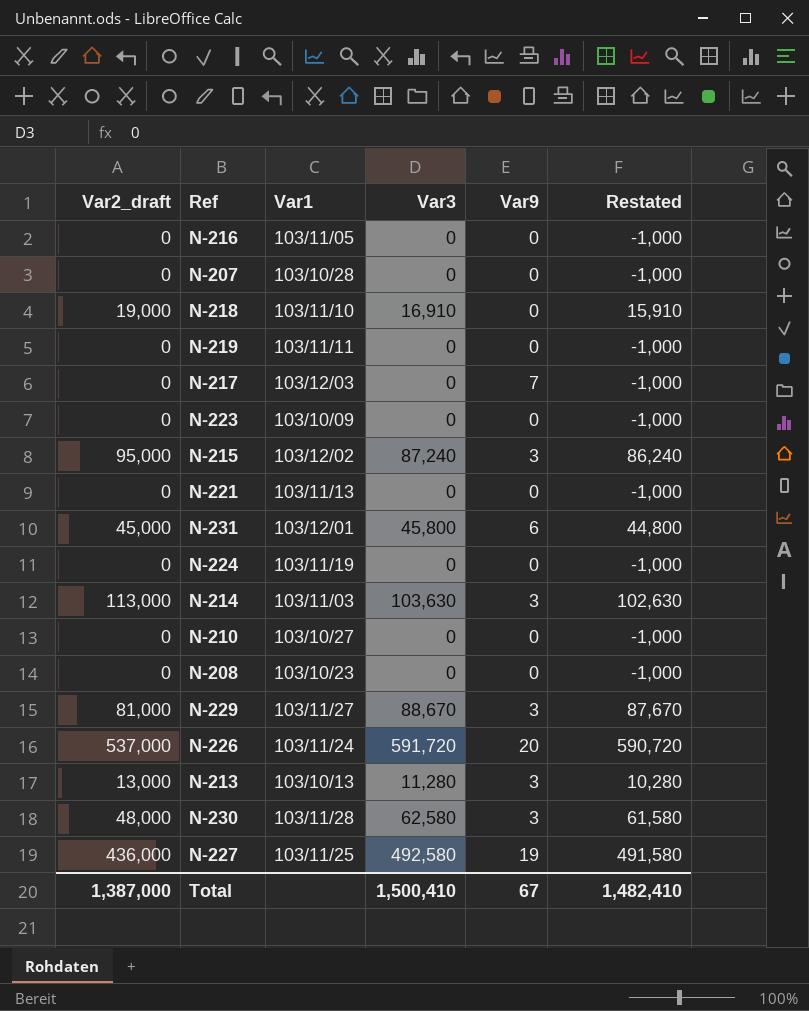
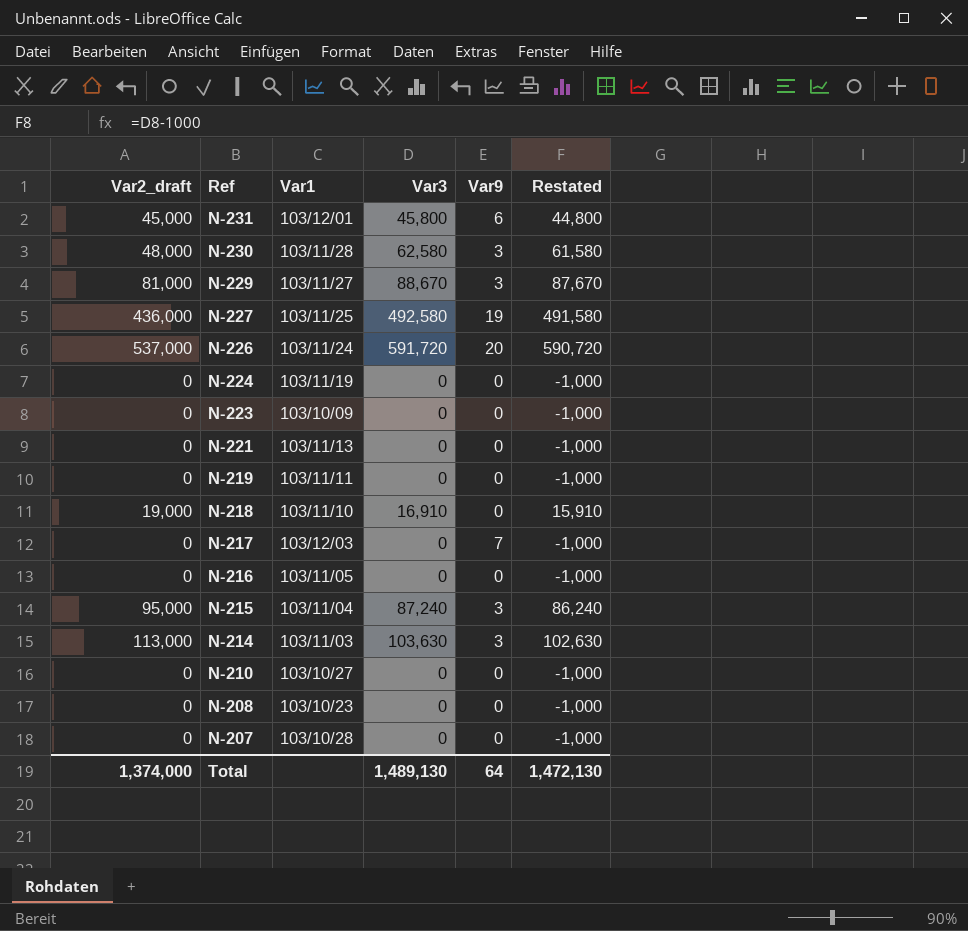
row order: none -> Ref descending
row N-213: 13,000 | 103/10/13 | 11,280 | 3 | 10,280 -> none
N-215 | Var1: 103/12/02 -> 103/11/04
Total | Var2_draft: 1,387,000 -> 1,374,000
Total | Var3: 1,500,410 -> 1,489,130
Total | Var9: 67 -> 64
Total | Restated: 1,482,410 -> 1,472,130

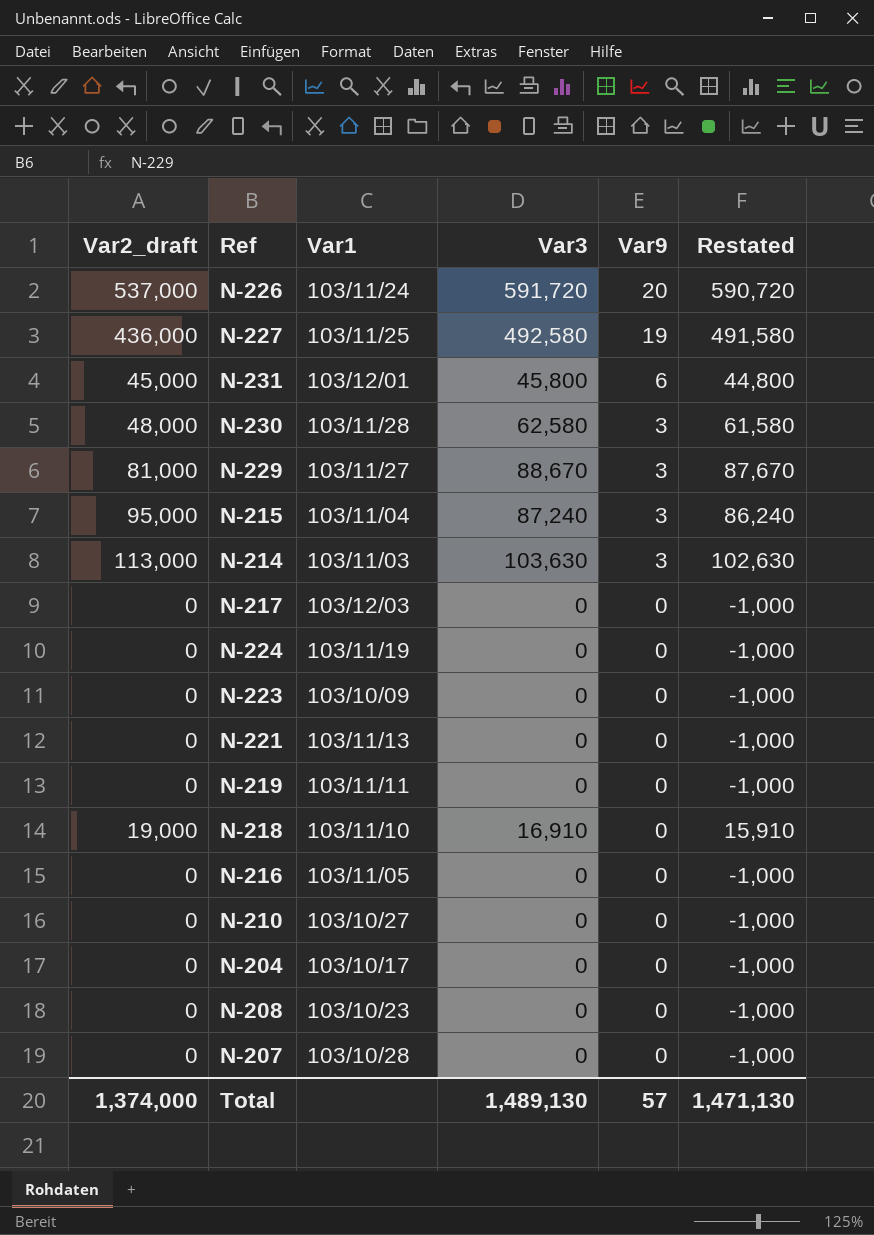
row order: Ref descending -> Var9 descending
N-217 | Var9: 7 -> 0
row N-204: none -> 0 | 103/10/17 | 0 | 0 | -1,000
Total | Var9: 64 -> 57
Total | Restated: 1,472,130 -> 1,471,130

